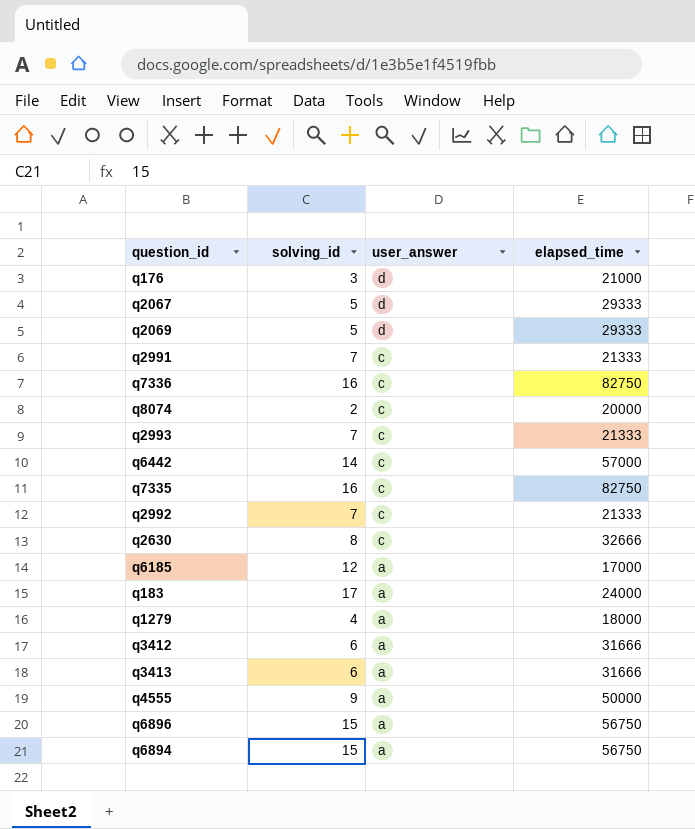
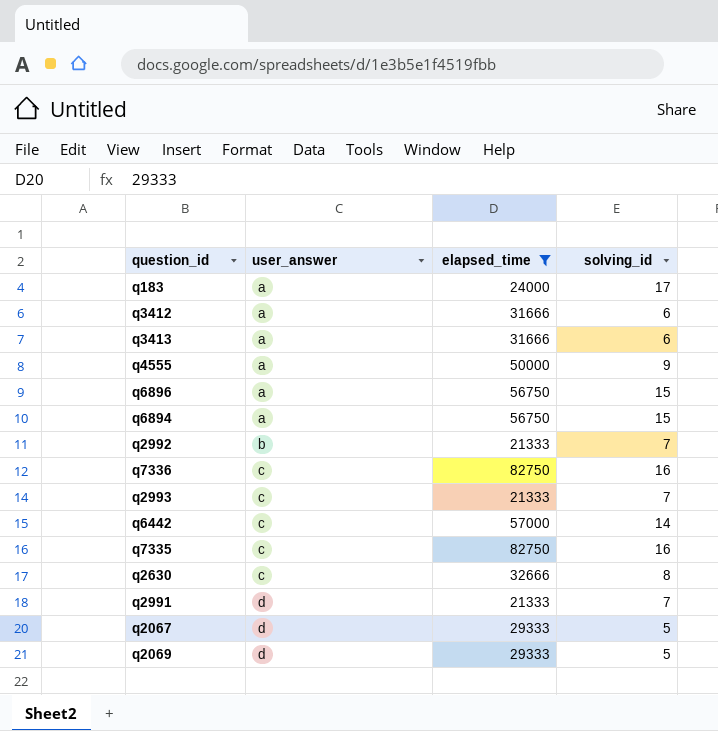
filter: none -> elapsed_time >= 21333
row order: user_answer descending -> user_answer ascending
column solving_id | position: 2 -> 4
q2992 | user_answer: c -> b
q2991 | user_answer: c -> d

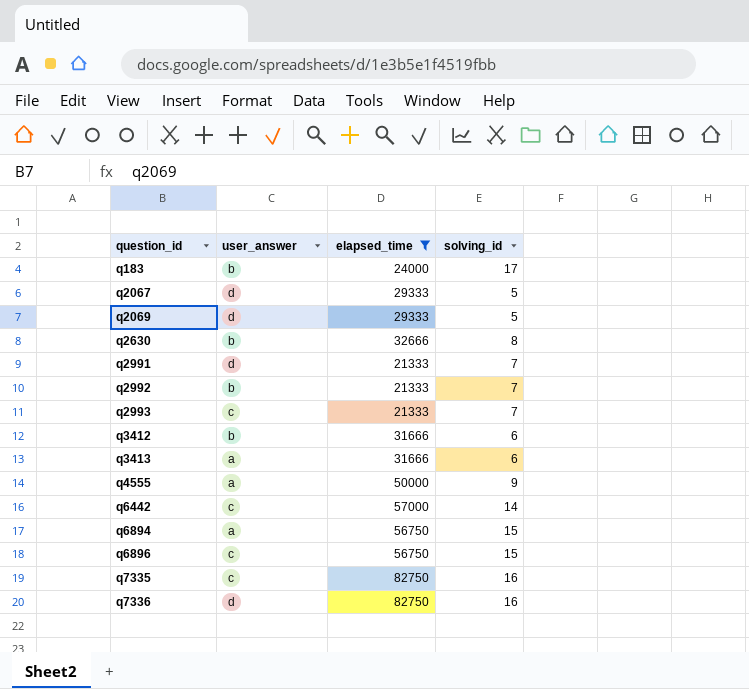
row order: user_answer ascending -> question_id ascending
q183 | user_answer: a -> b
q2630 | user_answer: c -> b
q3412 | user_answer: a -> b
q6896 | user_answer: a -> c
q7336 | user_answer: c -> d

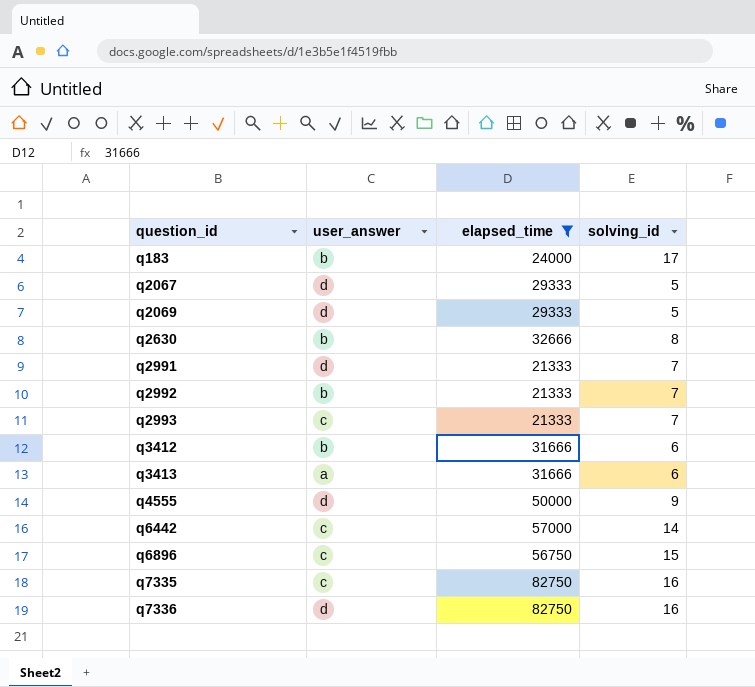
row q6894: a | 56750 | 15 -> none
q4555 | user_answer: a -> d

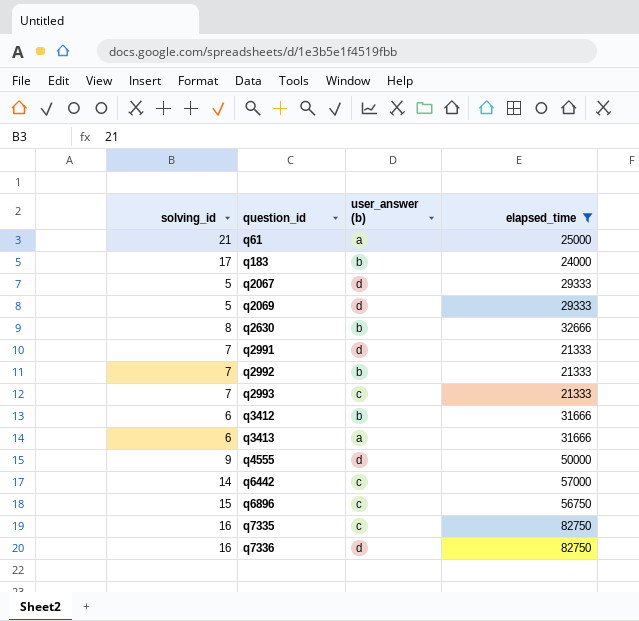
column solving_id | position: 4 -> 1
column name: user_answer -> user_answer (b)
row q61: none -> 21 | a | 25000

